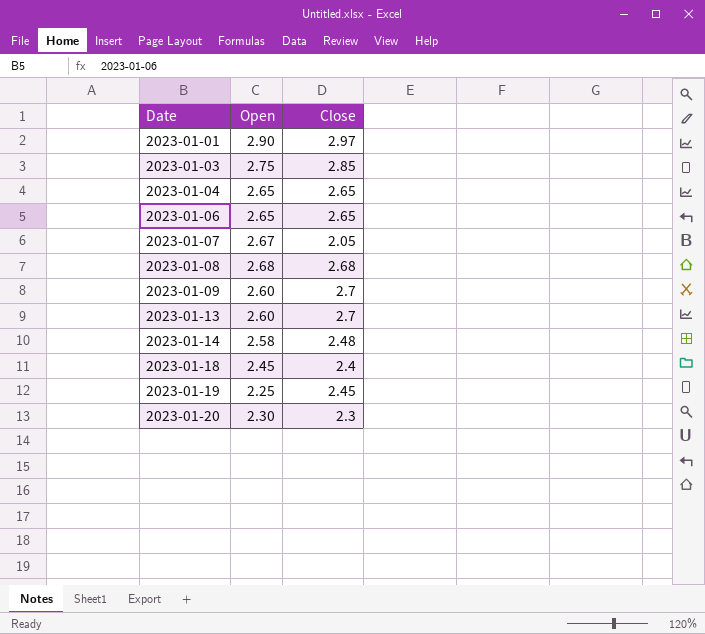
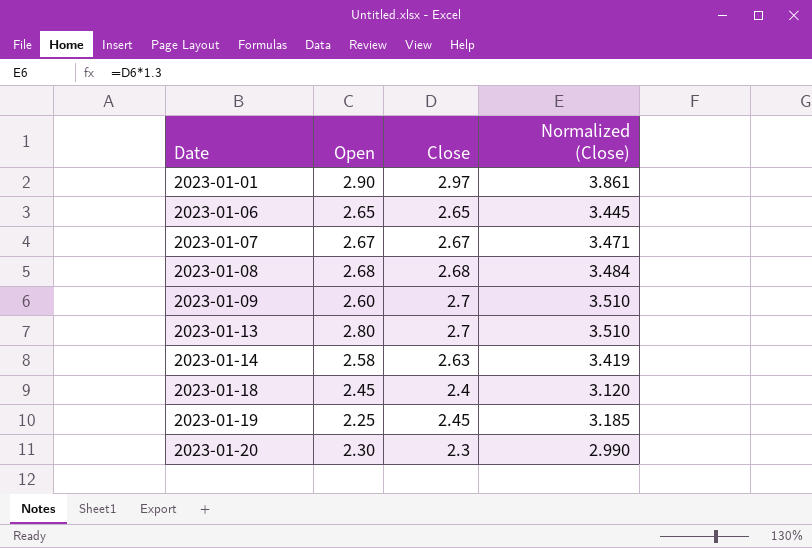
column Normalized (Close) | formula: none -> [Close] * 1.3
row 2023-01-03: 2.75 | 2.85 -> none
row 2023-01-04: 2.65 | 2.65 -> none
2023-01-07 | Close: 2.05 -> 2.67
2023-01-13 | Open: 2.60 -> 2.80
2023-01-14 | Close: 2.48 -> 2.63

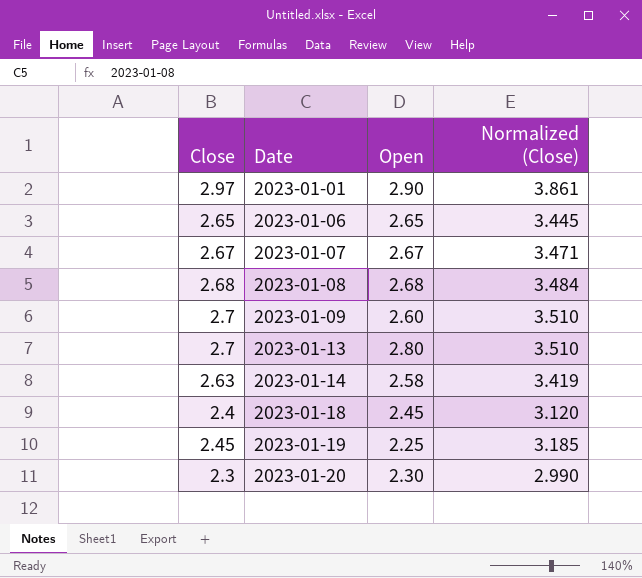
column Close | position: 3 -> 1

